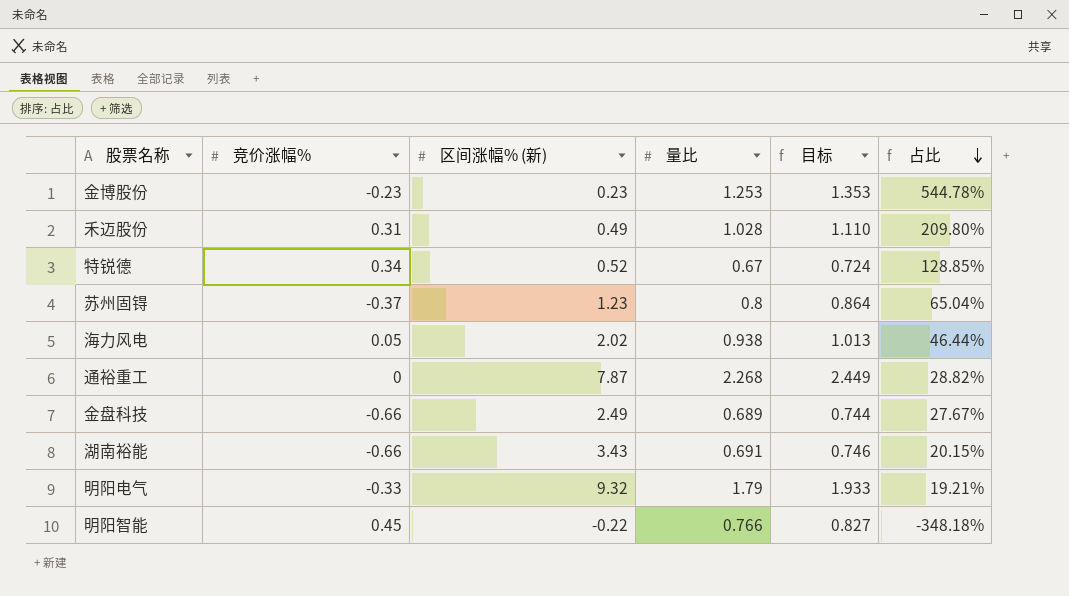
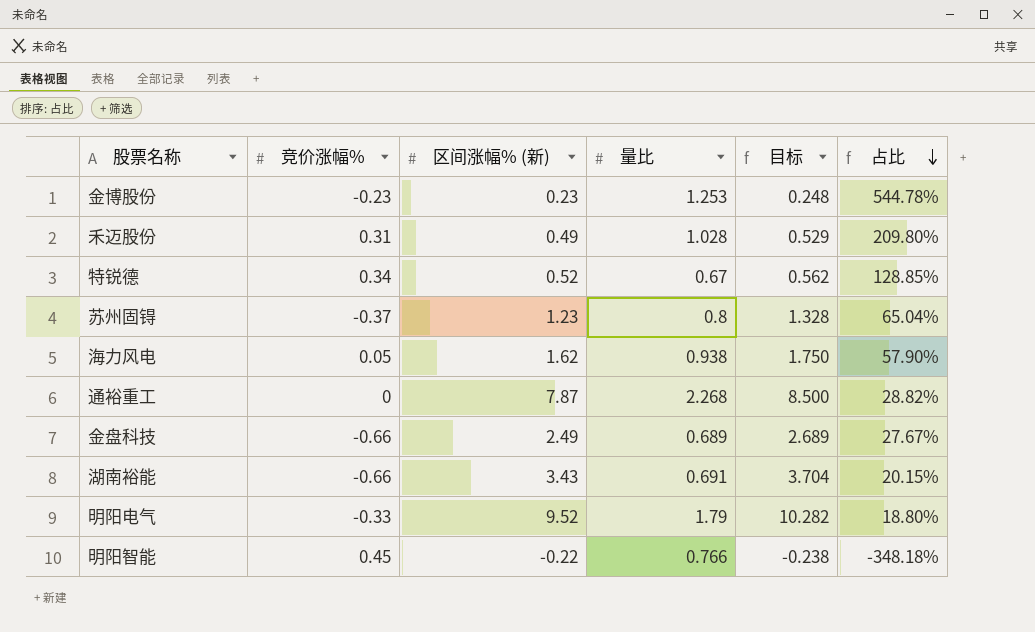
column 目标 | formula: [量比] * 1.08 -> [区间涨幅% (新)] * 1.08
海力风电 | 区间涨幅% (新): 2.02 -> 1.62
海力风电 | 占比: 46.44% -> 57.90%
明阳电气 | 区间涨幅% (新): 9.32 -> 9.52
明阳电气 | 占比: 19.21% -> 18.80%

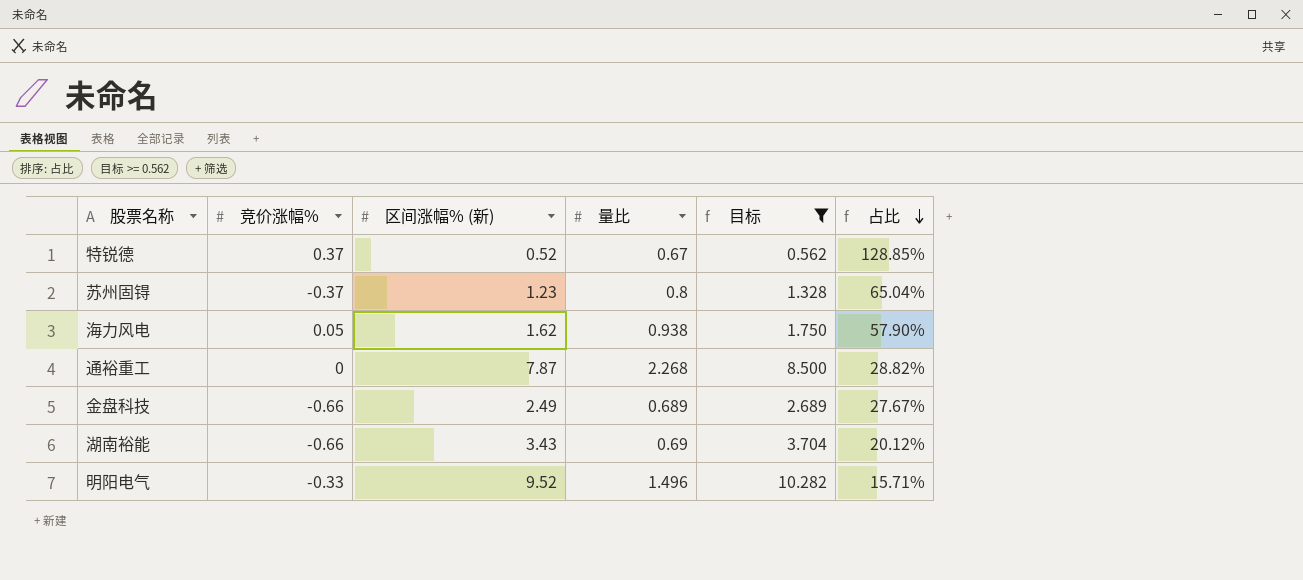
filter: none -> 目标 >= 0.562
特锐德 | 竞价涨幅%: 0.34 -> 0.37
湖南裕能 | 量比: 0.691 -> 0.69
湖南裕能 | 占比: 20.15% -> 20.12%
明阳电气 | 量比: 1.79 -> 1.496
明阳电气 | 占比: 18.80% -> 15.71%

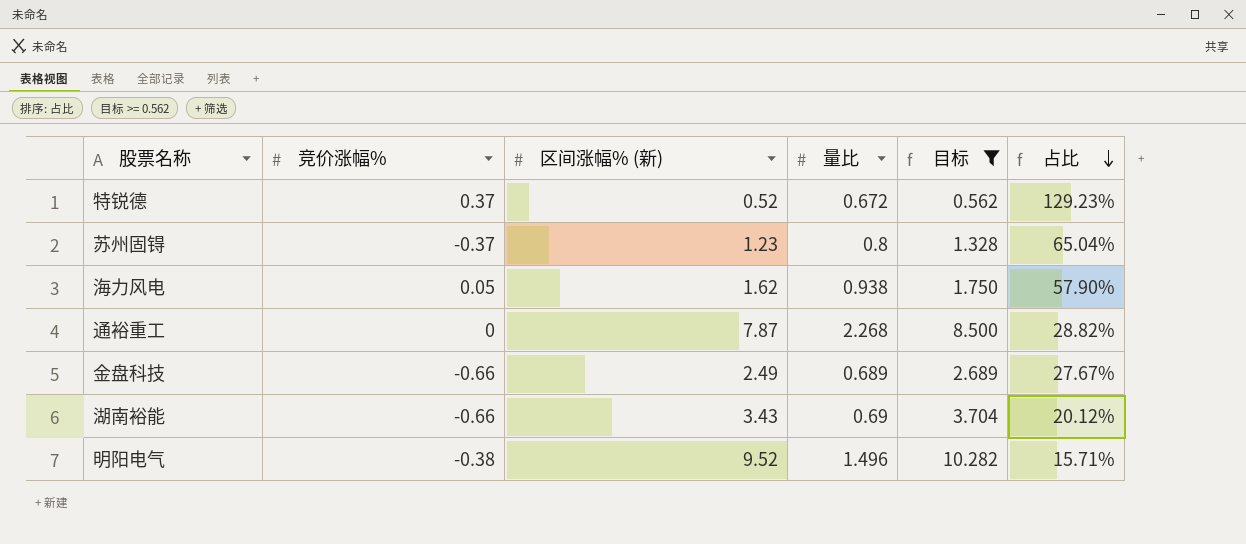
特锐德 | 量比: 0.67 -> 0.672
特锐德 | 占比: 128.85% -> 129.23%
明阳电气 | 竞价涨幅%: -0.33 -> -0.38

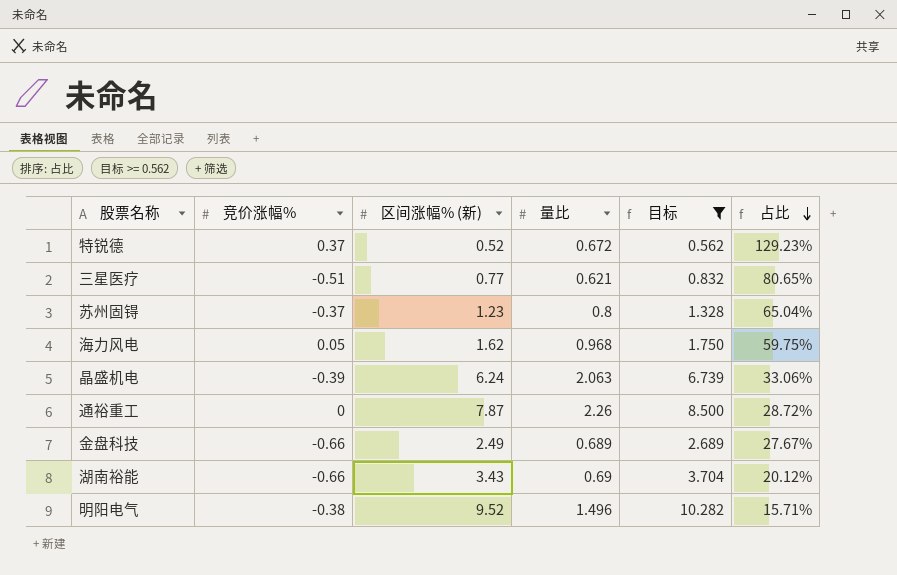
row 三星医疗: none -> -0.51 | 0.77 | 0.621 | 0.832 | 80.65%
海力风电 | 量比: 0.938 -> 0.968
海力风电 | 占比: 57.90% -> 59.75%
row 晶盛机电: none -> -0.39 | 6.24 | 2.063 | 6.739 | 33.06%
通裕重工 | 量比: 2.268 -> 2.26
通裕重工 | 占比: 28.82% -> 28.72%

